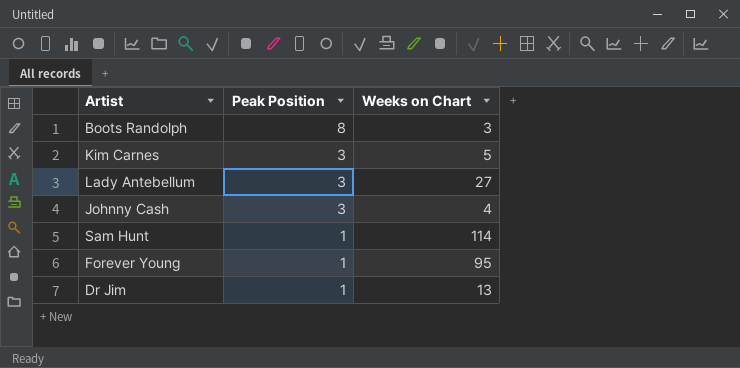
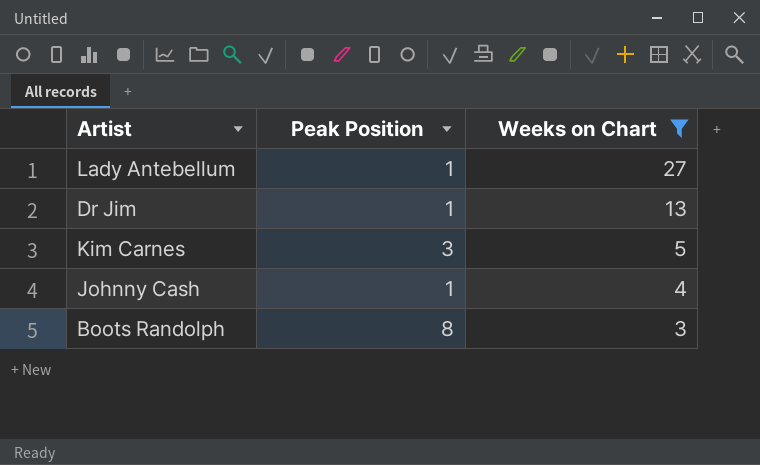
filter: none -> Weeks on Chart <= 27
row order: Peak Position descending -> Weeks on Chart descending
Lady Antebellum | Peak Position: 3 -> 1
Johnny Cash | Peak Position: 3 -> 1

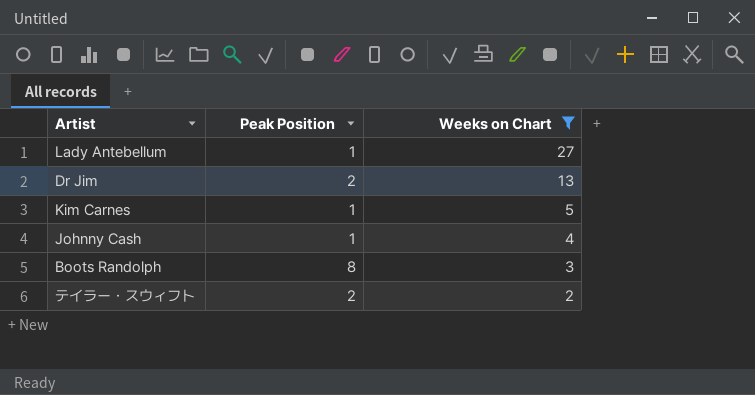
Dr Jim | Peak Position: 1 -> 2
Kim Carnes | Peak Position: 3 -> 1
row テイラー・スウィフト: none -> 2 | 2

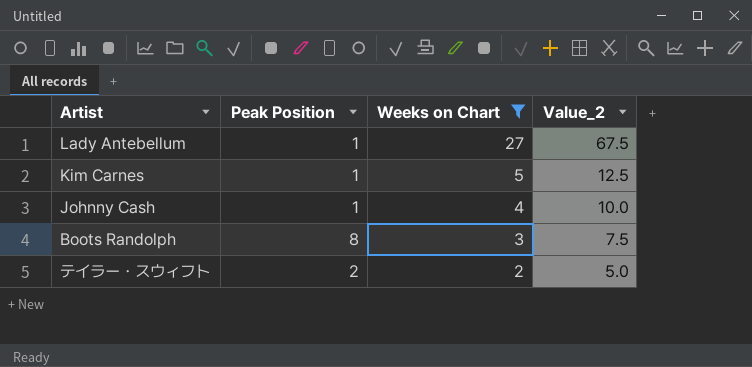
column Value_2 | formula: none -> [Weeks on Chart] * 2.5
row Dr Jim: 2 | 13 -> none

